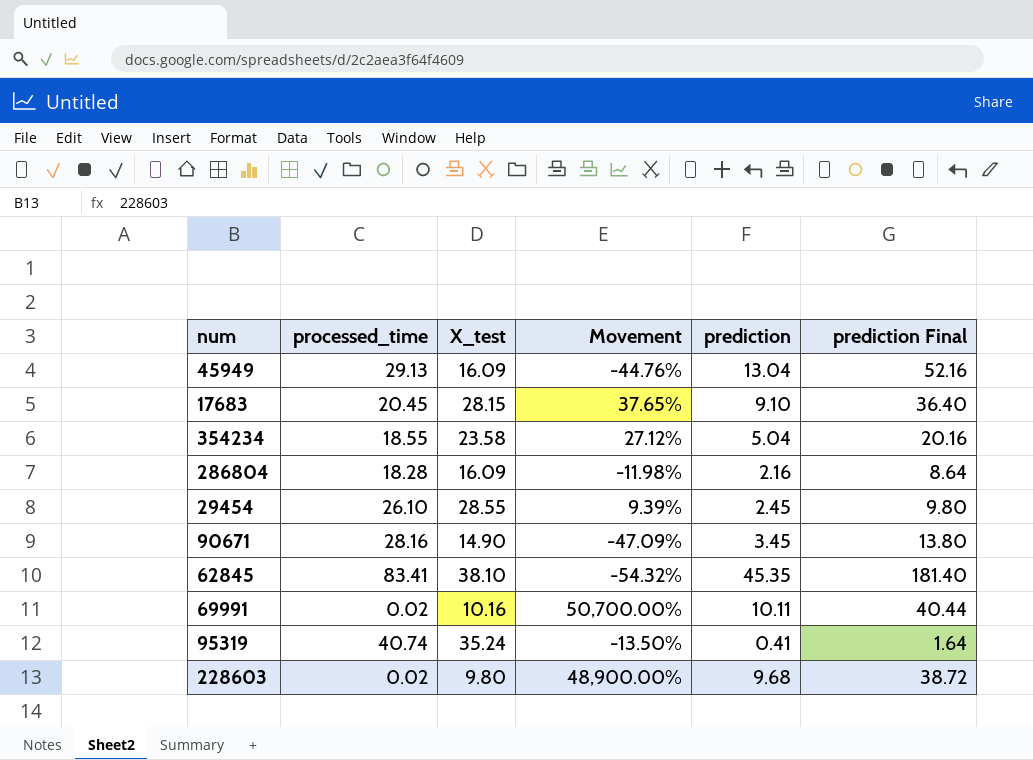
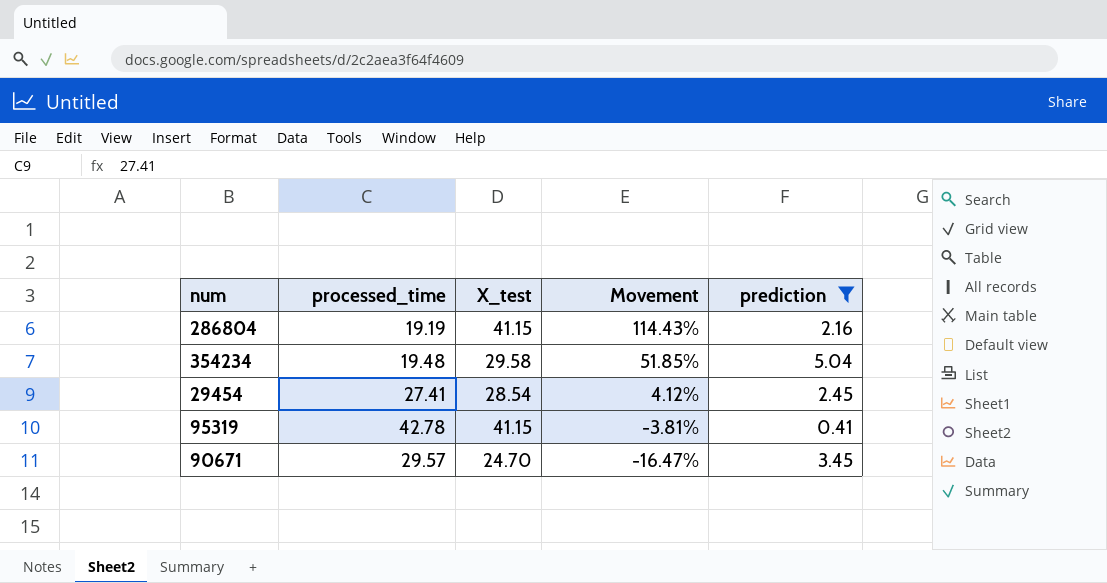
filter: none -> prediction <= 5.04
row order: none -> Movement descending
column prediction Final | formula: [prediction] * 4 -> none
286804 | processed_time: 18.28 -> 19.19
286804 | X_test: 16.09 -> 41.15
286804 | Movement: -11.98% -> 114.43%
354234 | processed_time: 18.55 -> 19.48
354234 | X_test: 23.58 -> 29.58
354234 | Movement: 27.12% -> 51.85%
29454 | processed_time: 26.10 -> 27.41
29454 | X_test: 28.55 -> 28.54
29454 | Movement: 9.39% -> 4.12%
95319 | processed_time: 40.74 -> 42.78
95319 | X_test: 35.24 -> 41.15
95319 | Movement: -13.50% -> -3.81%
90671 | processed_time: 28.16 -> 29.57
90671 | X_test: 14.90 -> 24.70
90671 | Movement: -47.09% -> -16.47%

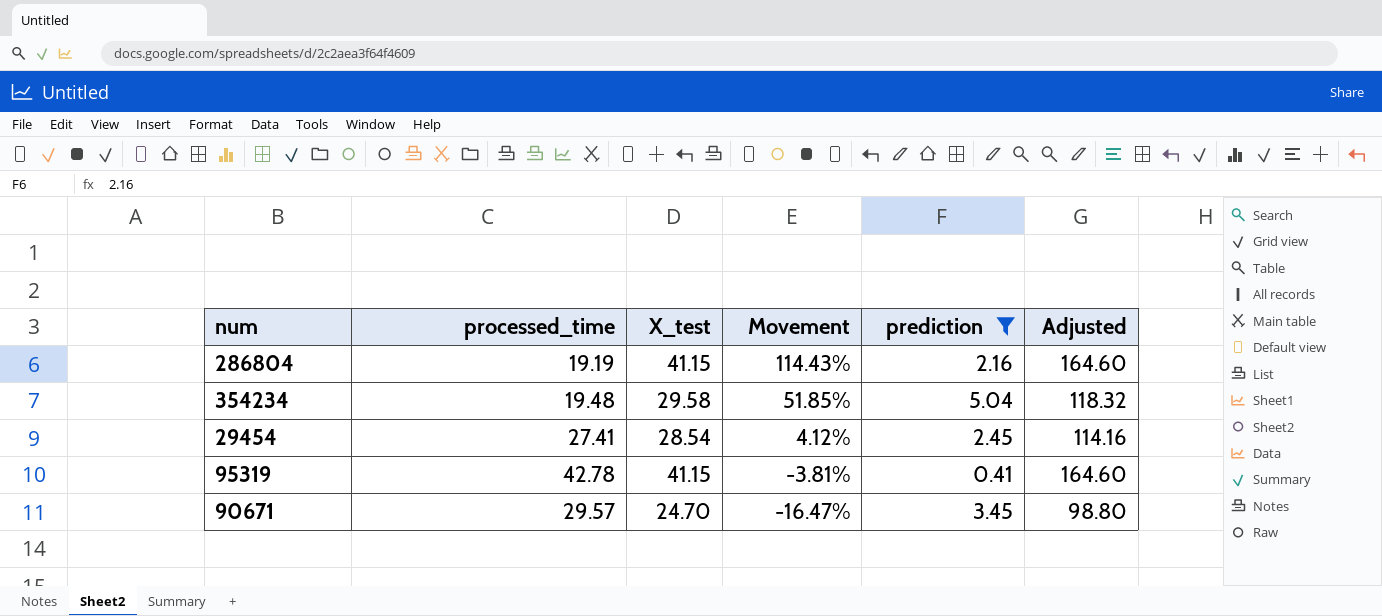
column Adjusted | formula: none -> [X_test] * 4

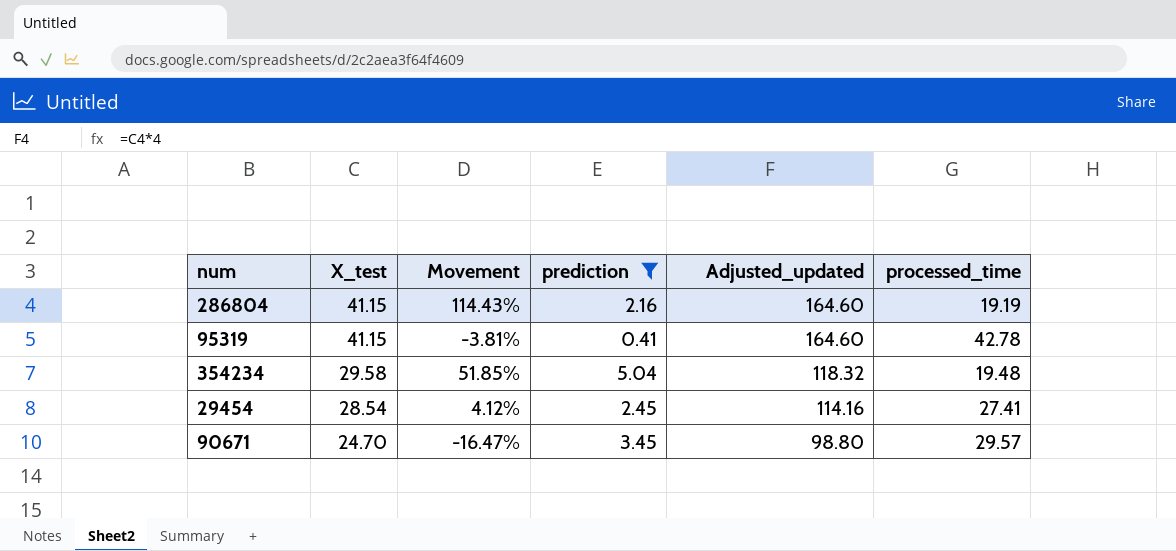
row order: Movement descending -> X_test descending
column name: Adjusted -> Adjusted_updated
column processed_time | position: 2 -> 6

